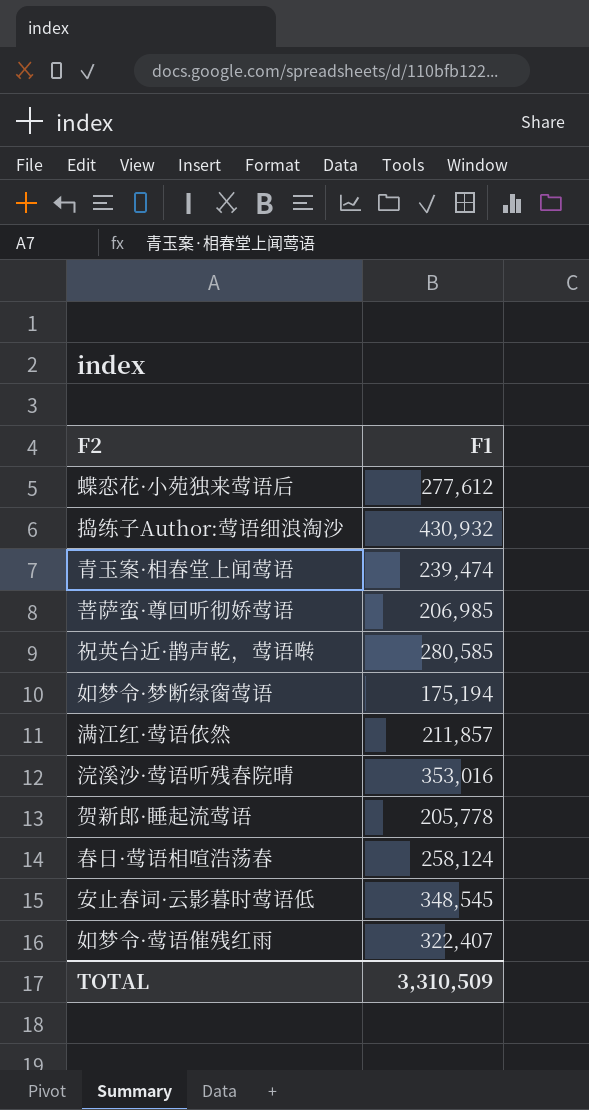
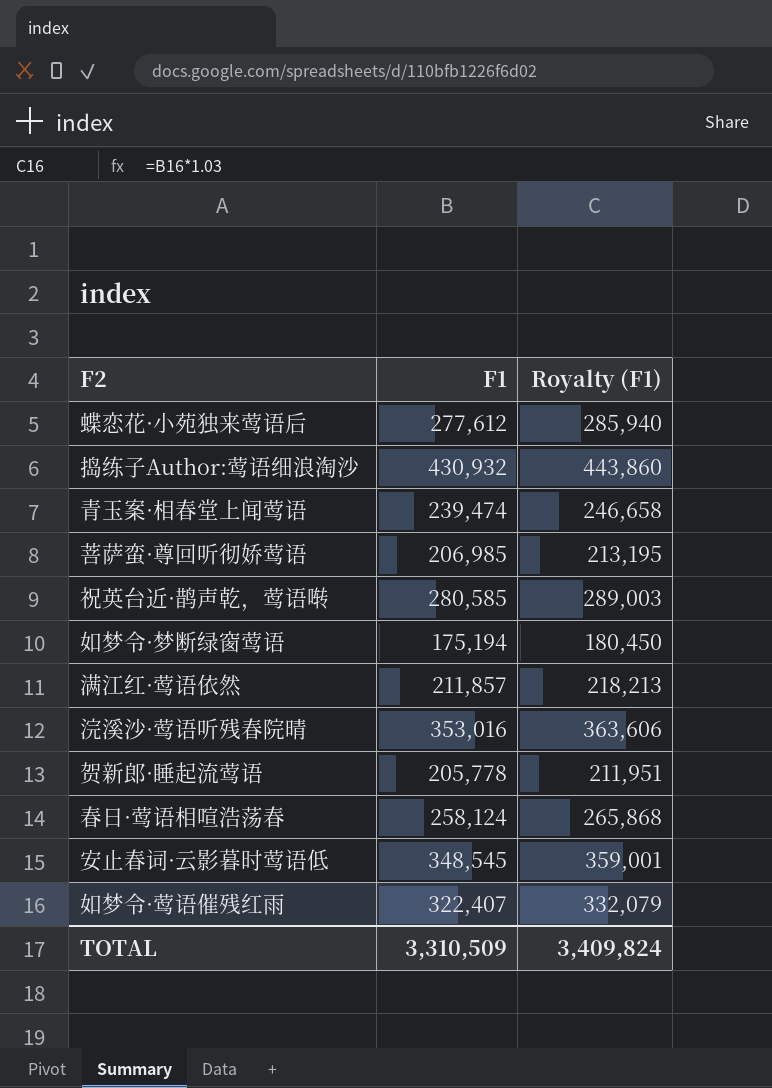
column Royalty (F1) | formula: none -> [F1] * 1.03

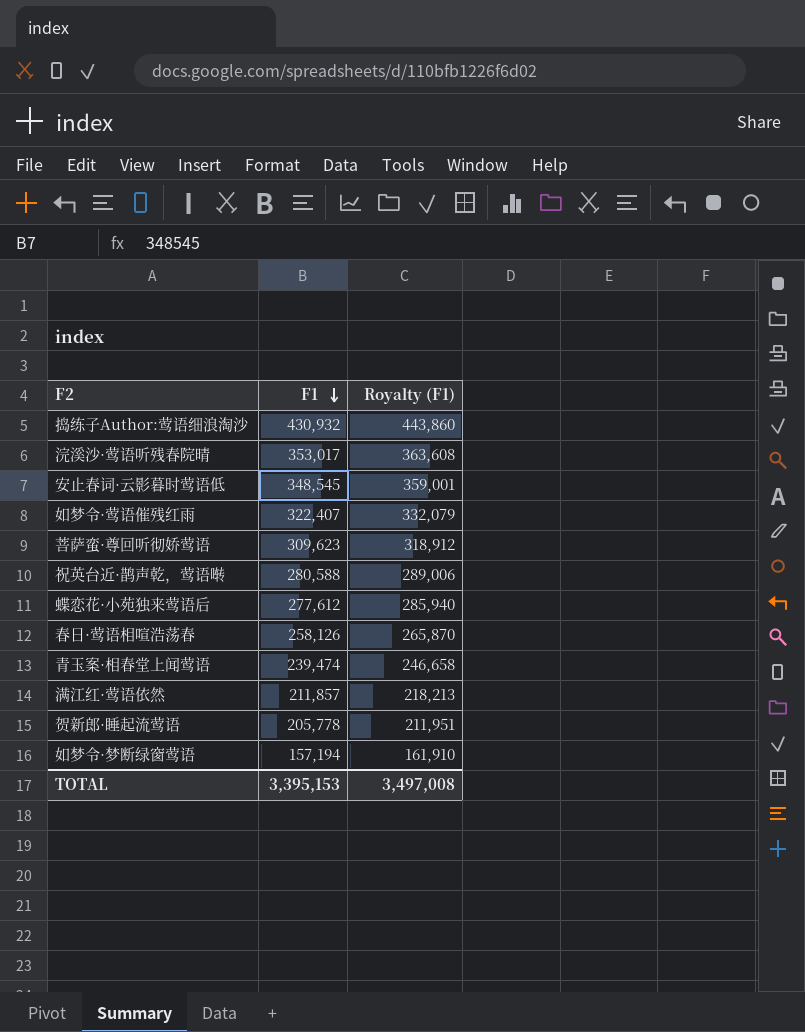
row order: none -> F1 descending
浣溪沙·莺语听残春院晴 | F1: 353,016 -> 353,017
浣溪沙·莺语听残春院晴 | Royalty (F1): 363,606 -> 363,608
菩萨蛮·尊回听彻娇莺语 | F1: 206,985 -> 309,623
菩萨蛮·尊回听彻娇莺语 | Royalty (F1): 213,195 -> 318,912
祝英台近·鹊声乾，莺语啭 | F1: 280,585 -> 280,588
祝英台近·鹊声乾，莺语啭 | Royalty (F1): 289,003 -> 289,006
春日·莺语相喧浩荡春 | F1: 258,124 -> 258,126
春日·莺语相喧浩荡春 | Royalty (F1): 265,868 -> 265,870
如梦令·梦断绿窗莺语 | F1: 175,194 -> 157,194
如梦令·梦断绿窗莺语 | Royalty (F1): 180,450 -> 161,910
TOTAL | F1: 3,310,509 -> 3,395,153
TOTAL | Royalty (F1): 3,409,824 -> 3,497,008

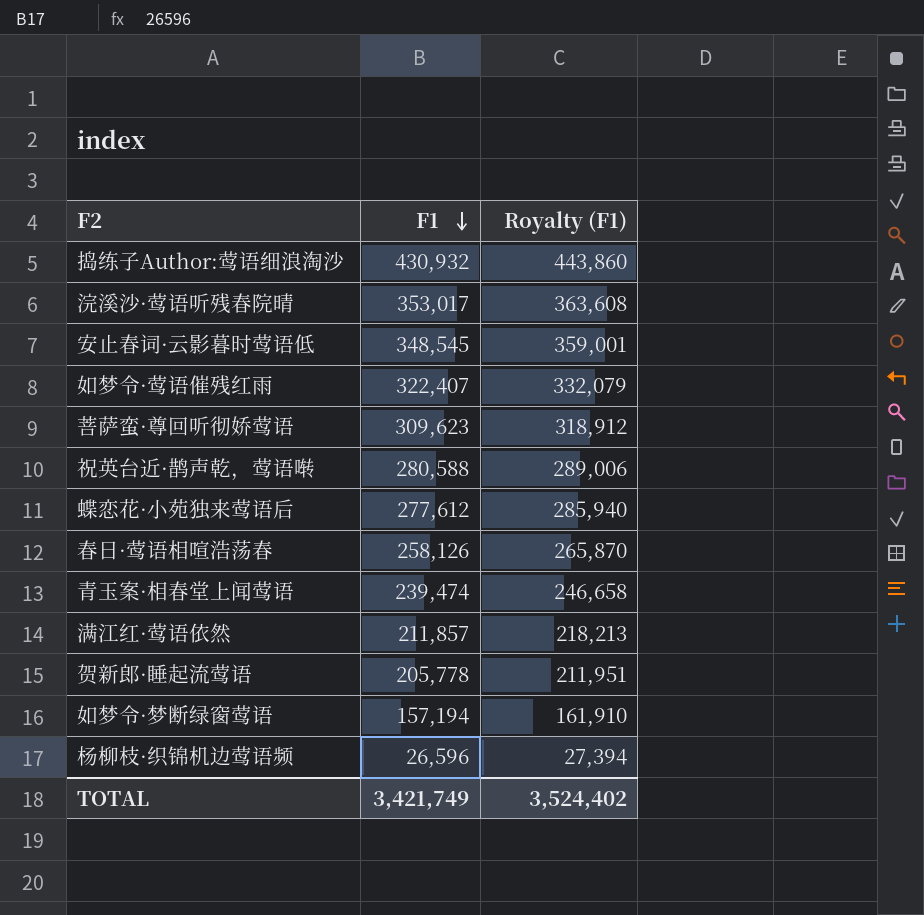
row 杨柳枝·织锦机边莺语频: none -> 26,596 | 27,394
TOTAL | F1: 3,395,153 -> 3,421,749
TOTAL | Royalty (F1): 3,497,008 -> 3,524,402

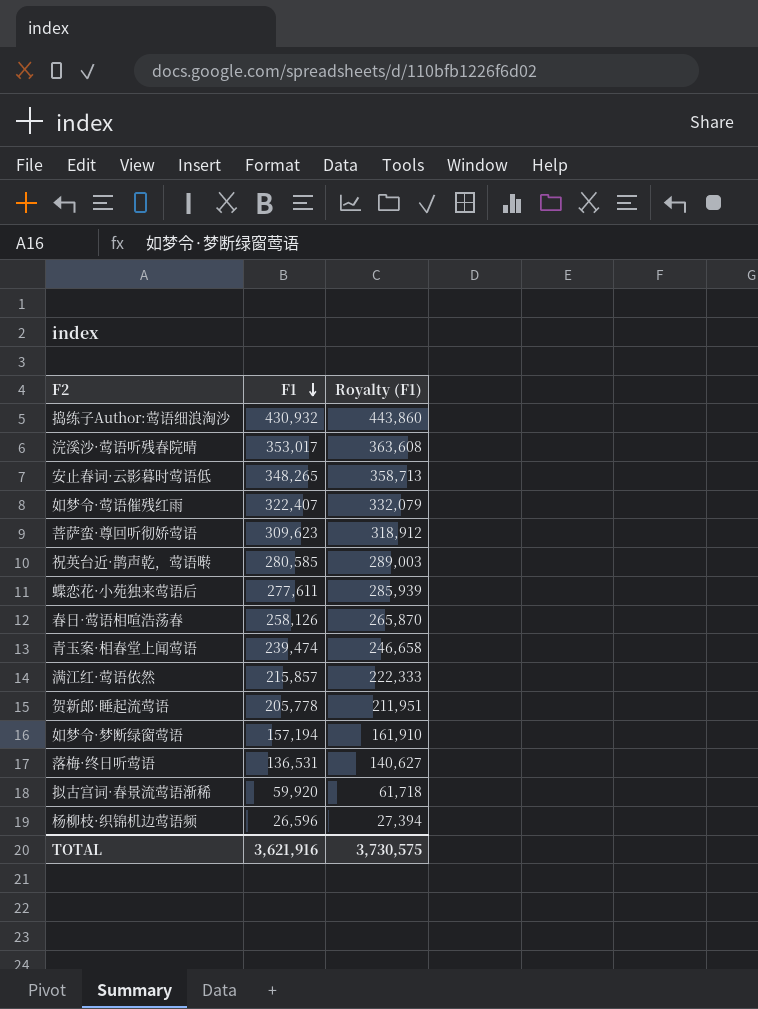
安止春词·云影暮时莺语低 | F1: 348,545 -> 348,265
安止春词·云影暮时莺语低 | Royalty (F1): 359,001 -> 358,713
祝英台近·鹊声乾，莺语啭 | F1: 280,588 -> 280,585
祝英台近·鹊声乾，莺语啭 | Royalty (F1): 289,006 -> 289,003
蝶恋花·小苑独来莺语后 | F1: 277,612 -> 277,611
蝶恋花·小苑独来莺语后 | Royalty (F1): 285,940 -> 285,939
满江红·莺语依然 | F1: 211,857 -> 215,857
满江红·莺语依然 | Royalty (F1): 218,213 -> 222,333
row 落梅·终日听莺语: none -> 136,531 | 140,627
row 拟古宫词·春景流莺语渐稀: none -> 59,920 | 61,718
TOTAL | F1: 3,421,749 -> 3,621,916
TOTAL | Royalty (F1): 3,524,402 -> 3,730,575

